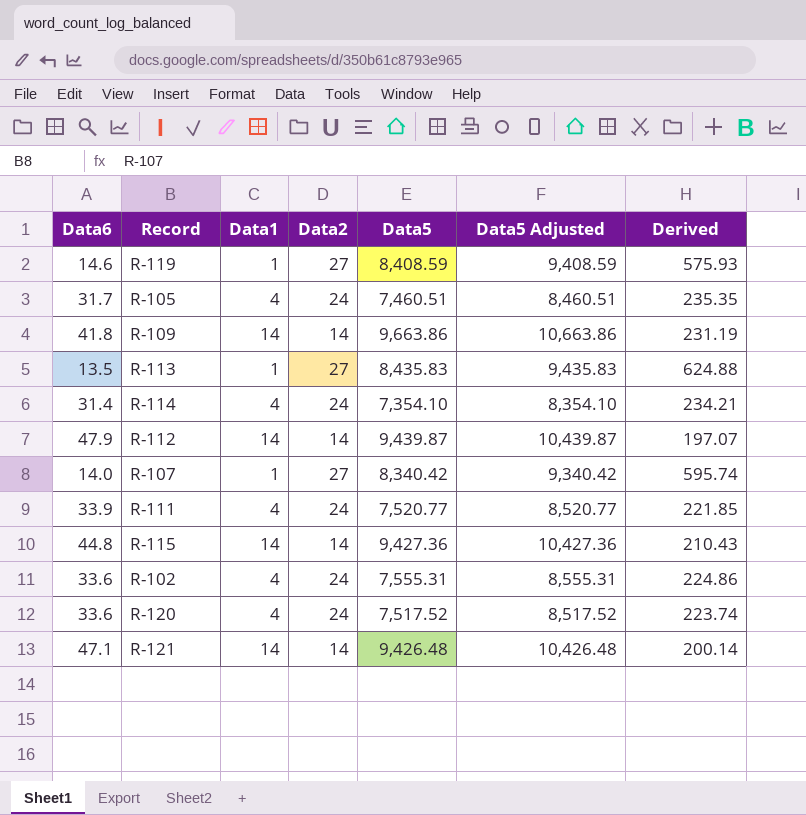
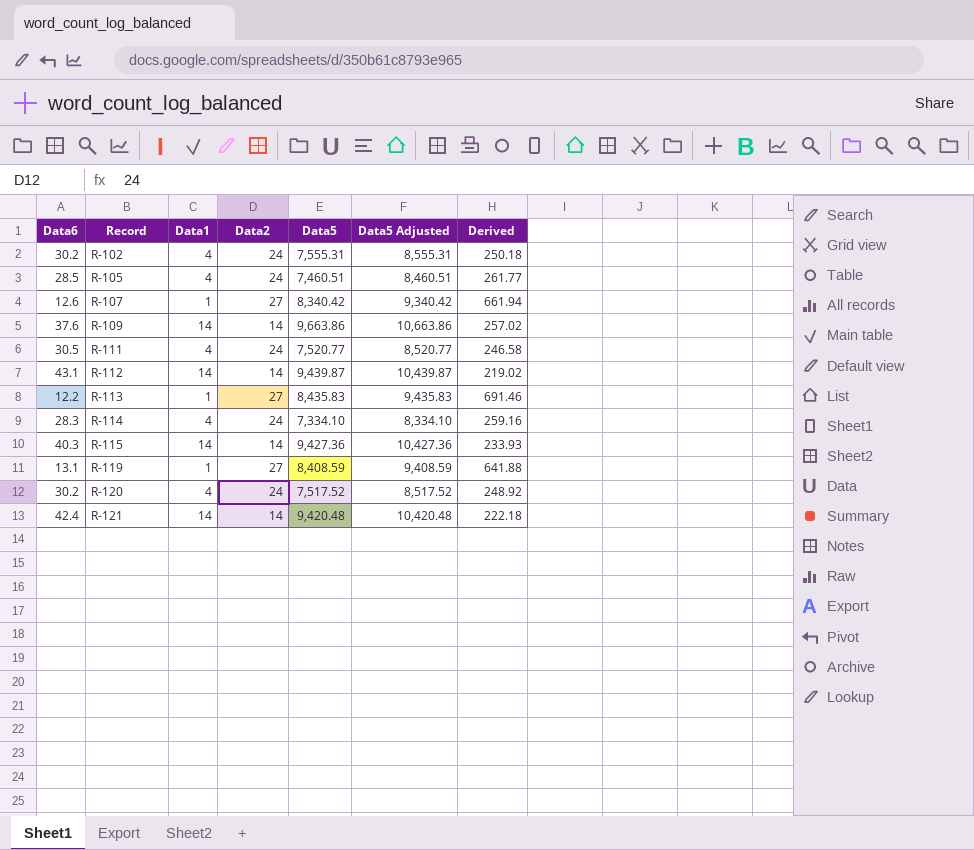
row order: none -> Record ascending
R-102 | Data6: 33.6 -> 30.2
R-102 | Derived: 224.86 -> 250.18
R-105 | Data6: 31.7 -> 28.5
R-105 | Derived: 235.35 -> 261.77
R-107 | Data6: 14.0 -> 12.6
R-107 | Derived: 595.74 -> 661.94
R-109 | Data6: 41.8 -> 37.6
R-109 | Derived: 231.19 -> 257.02
R-111 | Data6: 33.9 -> 30.5
R-111 | Derived: 221.85 -> 246.58
R-112 | Data6: 47.9 -> 43.1
R-112 | Derived: 197.07 -> 219.02
R-113 | Data6: 13.5 -> 12.2
R-113 | Derived: 624.88 -> 691.46
R-114 | Data6: 31.4 -> 28.3
R-114 | Data5: 7,354.10 -> 7,334.10
R-114 | Data5 Adjusted: 8,354.10 -> 8,334.10
R-114 | Derived: 234.21 -> 259.16
R-115 | Data6: 44.8 -> 40.3
R-115 | Derived: 210.43 -> 233.93
R-119 | Data6: 14.6 -> 13.1
R-119 | Derived: 575.93 -> 641.88
R-120 | Data6: 33.6 -> 30.2
R-120 | Derived: 223.74 -> 248.92
R-121 | Data6: 47.1 -> 42.4
R-121 | Data5: 9,426.48 -> 9,420.48
R-121 | Data5 Adjusted: 10,426.48 -> 10,420.48
R-121 | Derived: 200.14 -> 222.18

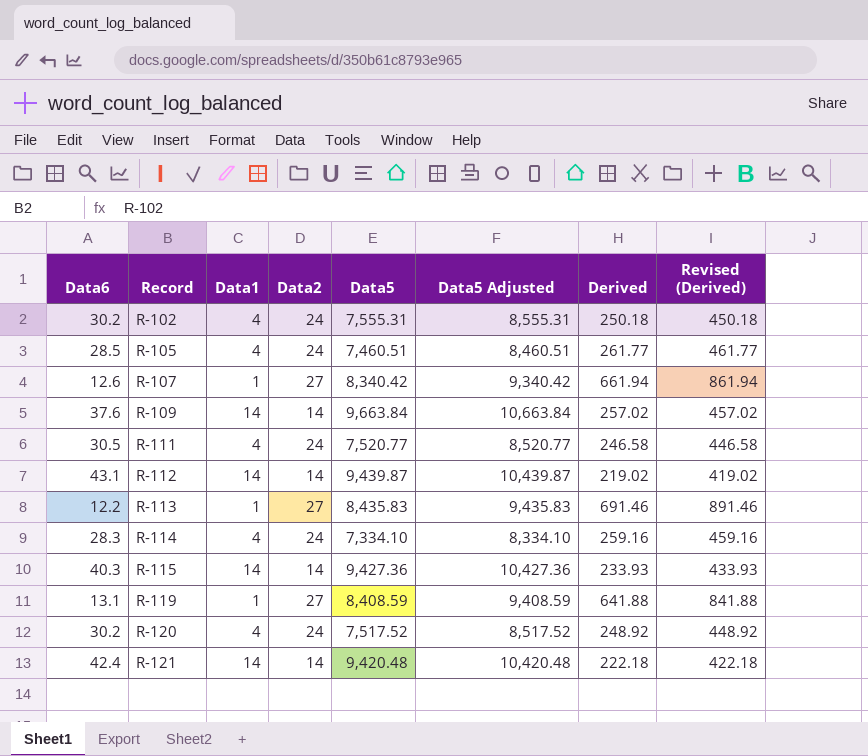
column Revised (Derived) | formula: none -> [Derived] + 200
R-109 | Data5: 9,663.86 -> 9,663.84
R-109 | Data5 Adjusted: 10,663.86 -> 10,663.84

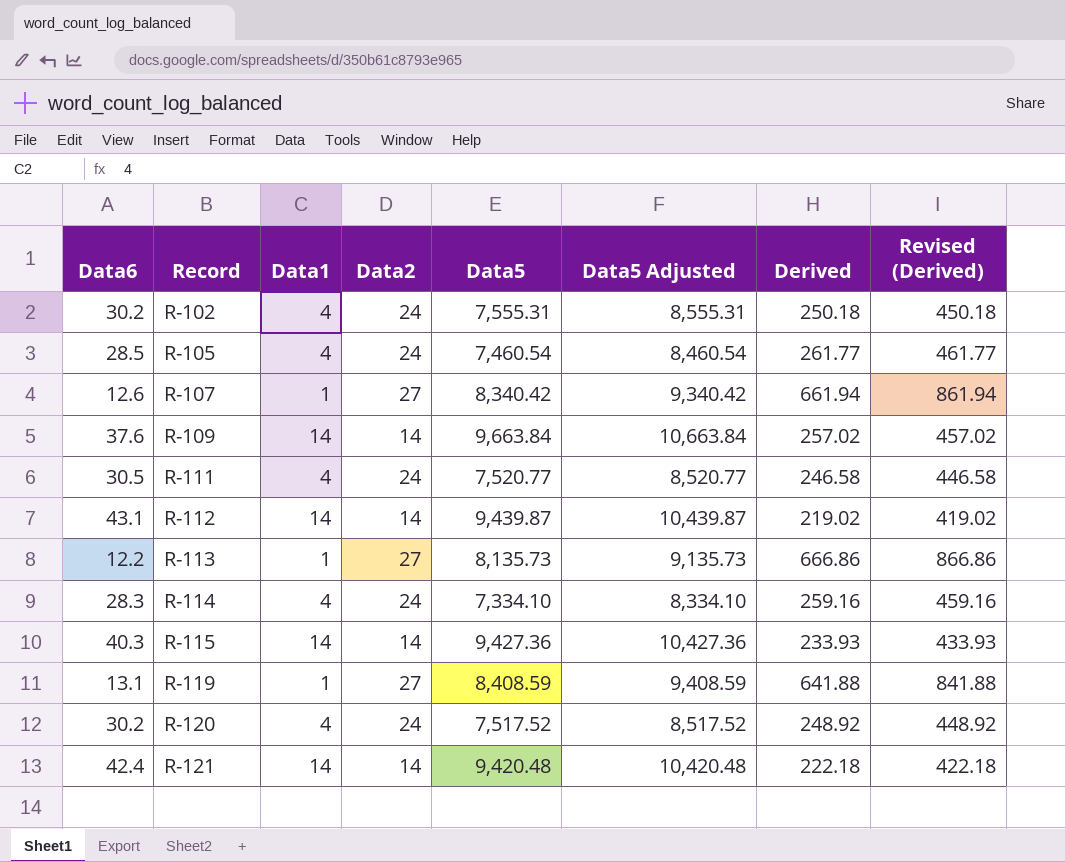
R-105 | Data5: 7,460.51 -> 7,460.54
R-105 | Data5 Adjusted: 8,460.51 -> 8,460.54
R-113 | Data5: 8,435.83 -> 8,135.73
R-113 | Data5 Adjusted: 9,435.83 -> 9,135.73
R-113 | Derived: 691.46 -> 666.86
R-113 | Revised (Derived): 891.46 -> 866.86

